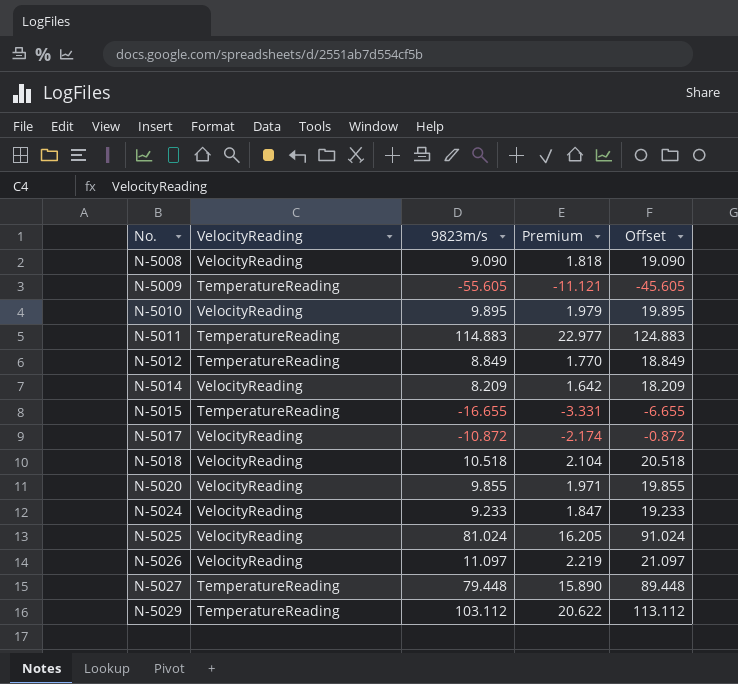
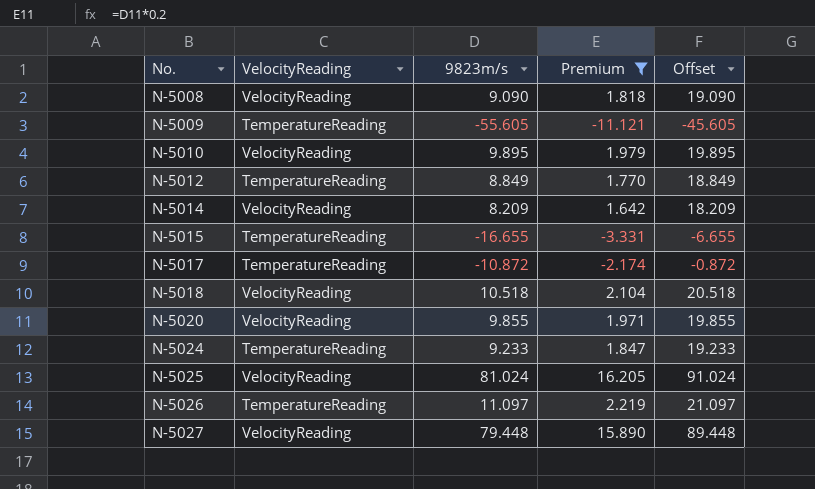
filter: none -> Premium <= 16.205
N-5017 | VelocityReading: VelocityReading -> TemperatureReading
N-5024 | VelocityReading: VelocityReading -> TemperatureReading
N-5026 | VelocityReading: VelocityReading -> TemperatureReading
N-5027 | VelocityReading: TemperatureReading -> VelocityReading

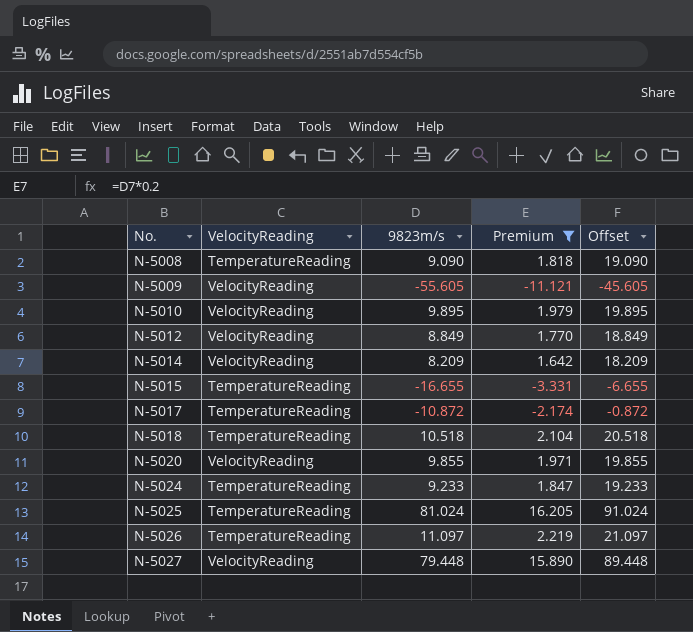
N-5008 | VelocityReading: VelocityReading -> TemperatureReading
N-5009 | VelocityReading: TemperatureReading -> VelocityReading
N-5012 | VelocityReading: TemperatureReading -> VelocityReading
N-5018 | VelocityReading: VelocityReading -> TemperatureReading
N-5025 | VelocityReading: VelocityReading -> TemperatureReading

